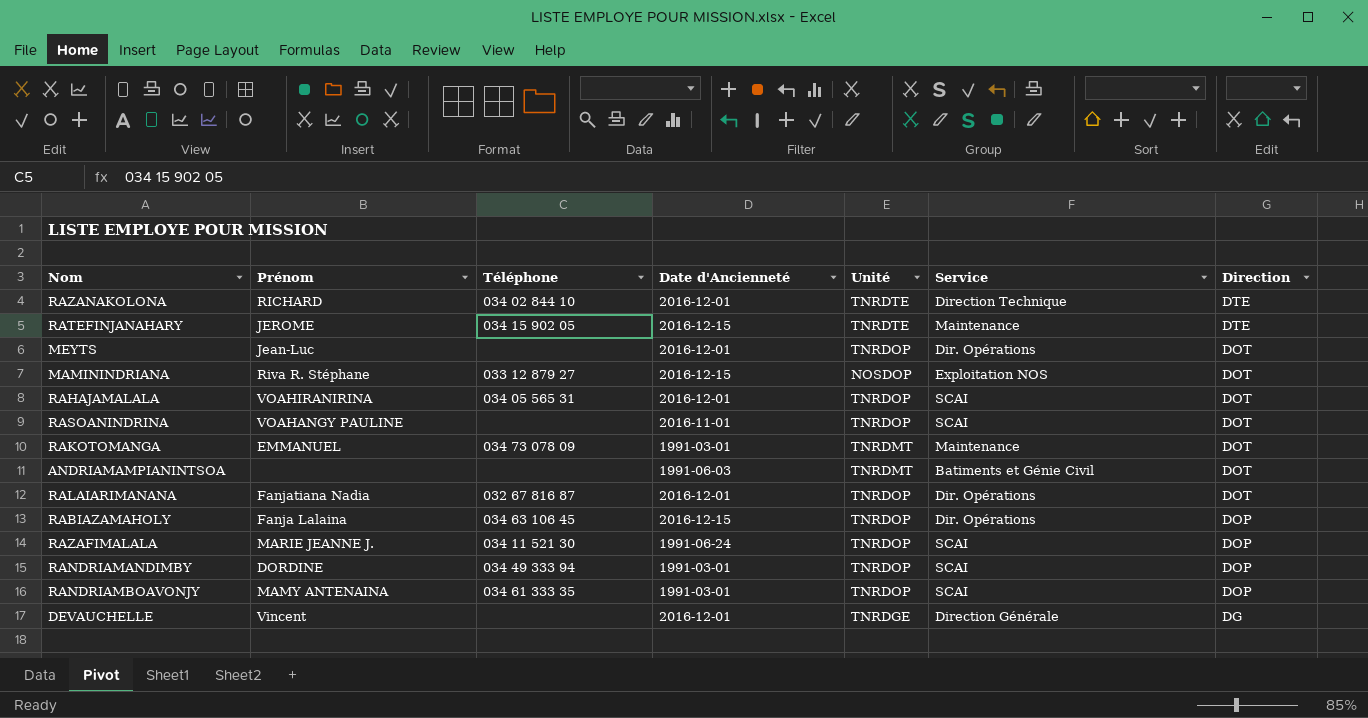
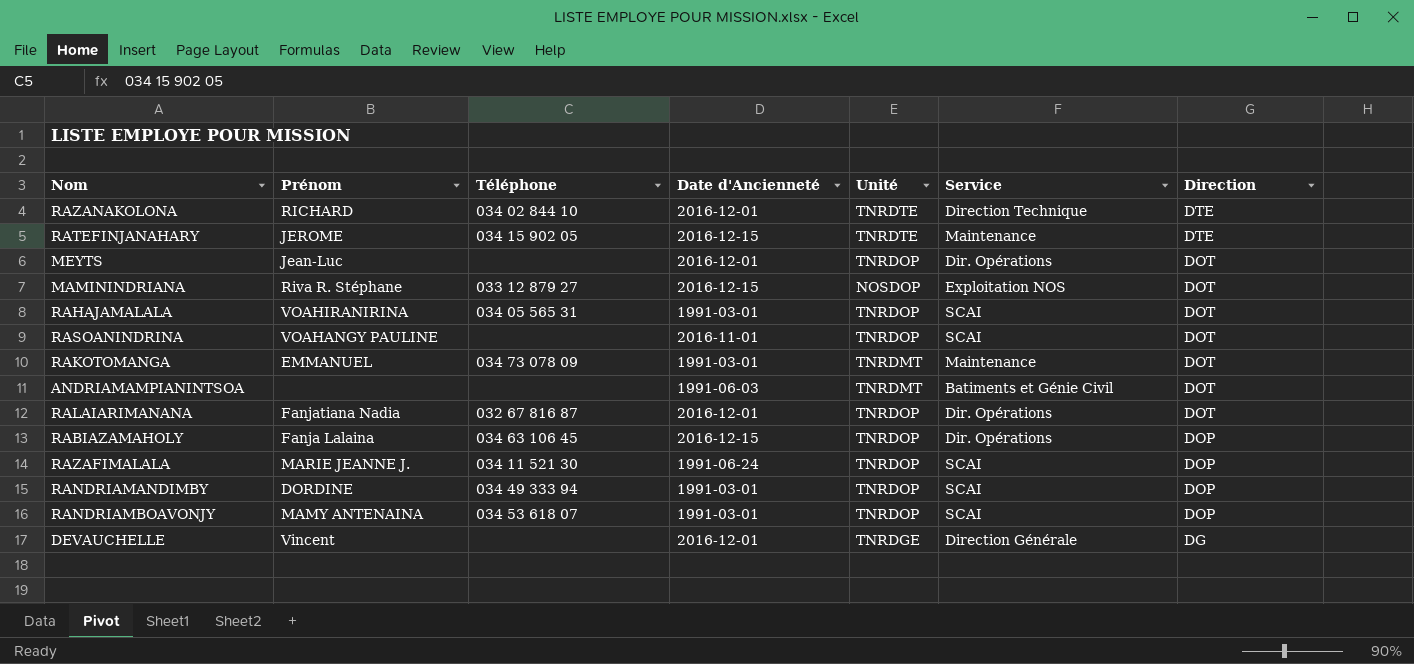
RAHAJAMALALA | Date d'Ancienneté: 2016-12-01 -> 1991-03-01
RANDRIAMBOAVONJY | Téléphone: 034 61 333 35 -> 034 53 618 07

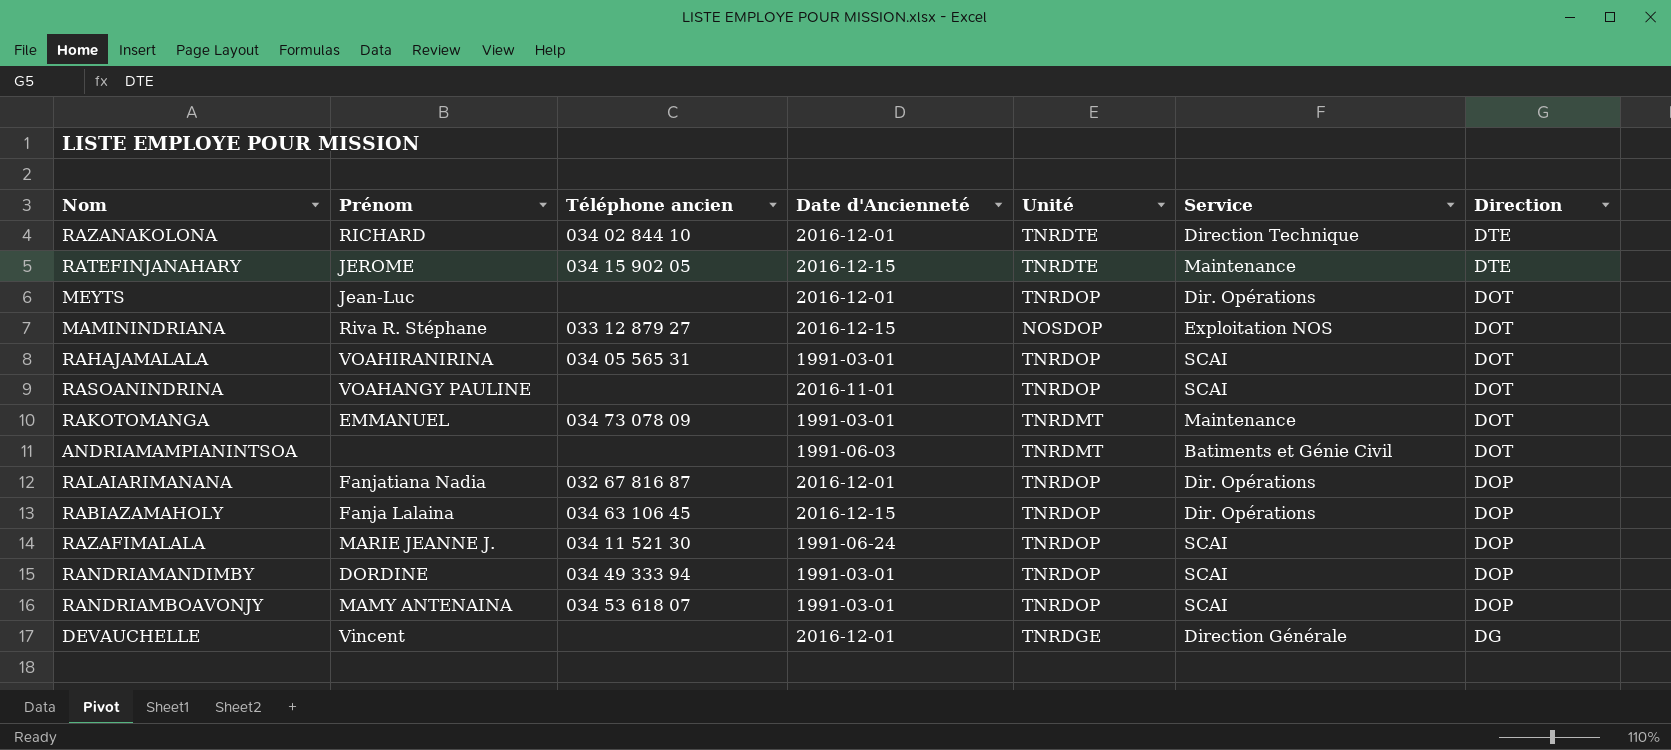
column name: Téléphone -> Téléphone ancien
RALAIARIMANANA | Direction: DOT -> DOP

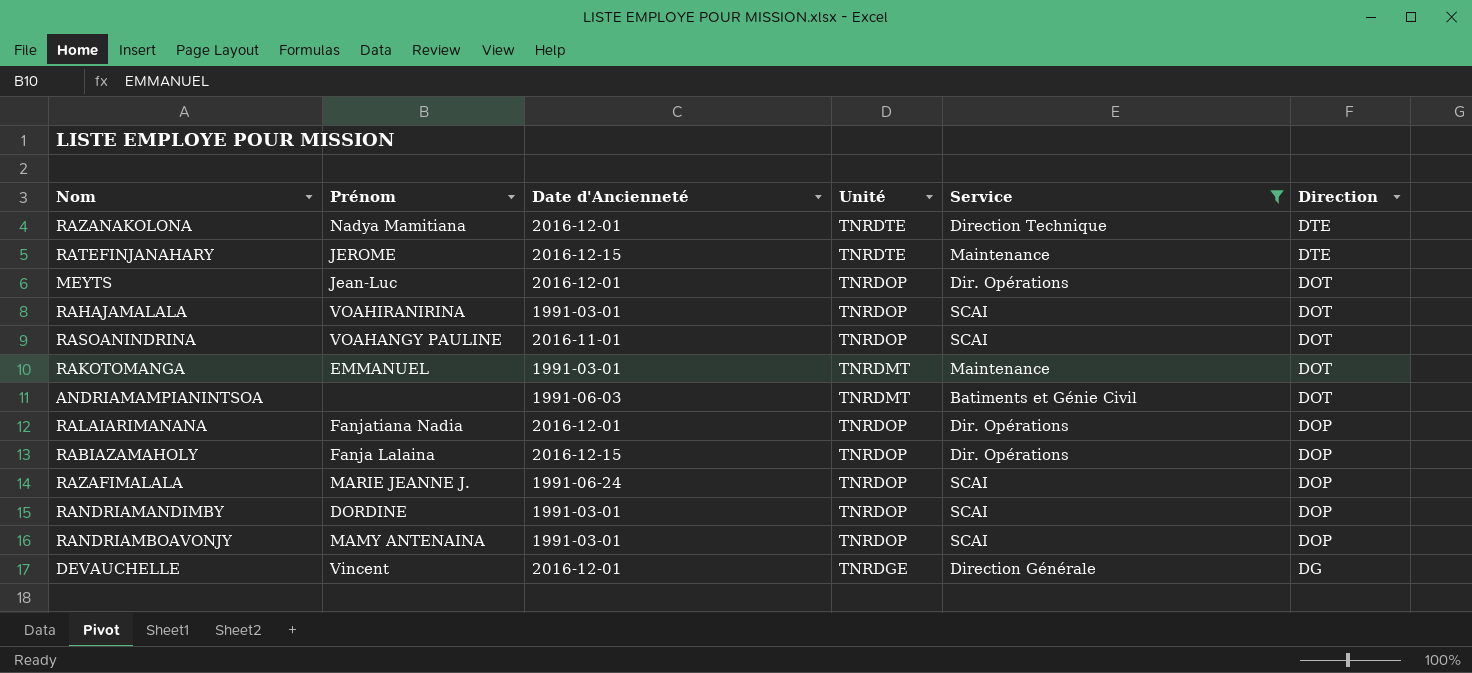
filter: none -> Service != Exploitation NOS
column Téléphone ancien | position: 3 -> none
RAZANAKOLONA | Prénom: RICHARD -> Nadya Mamitiana

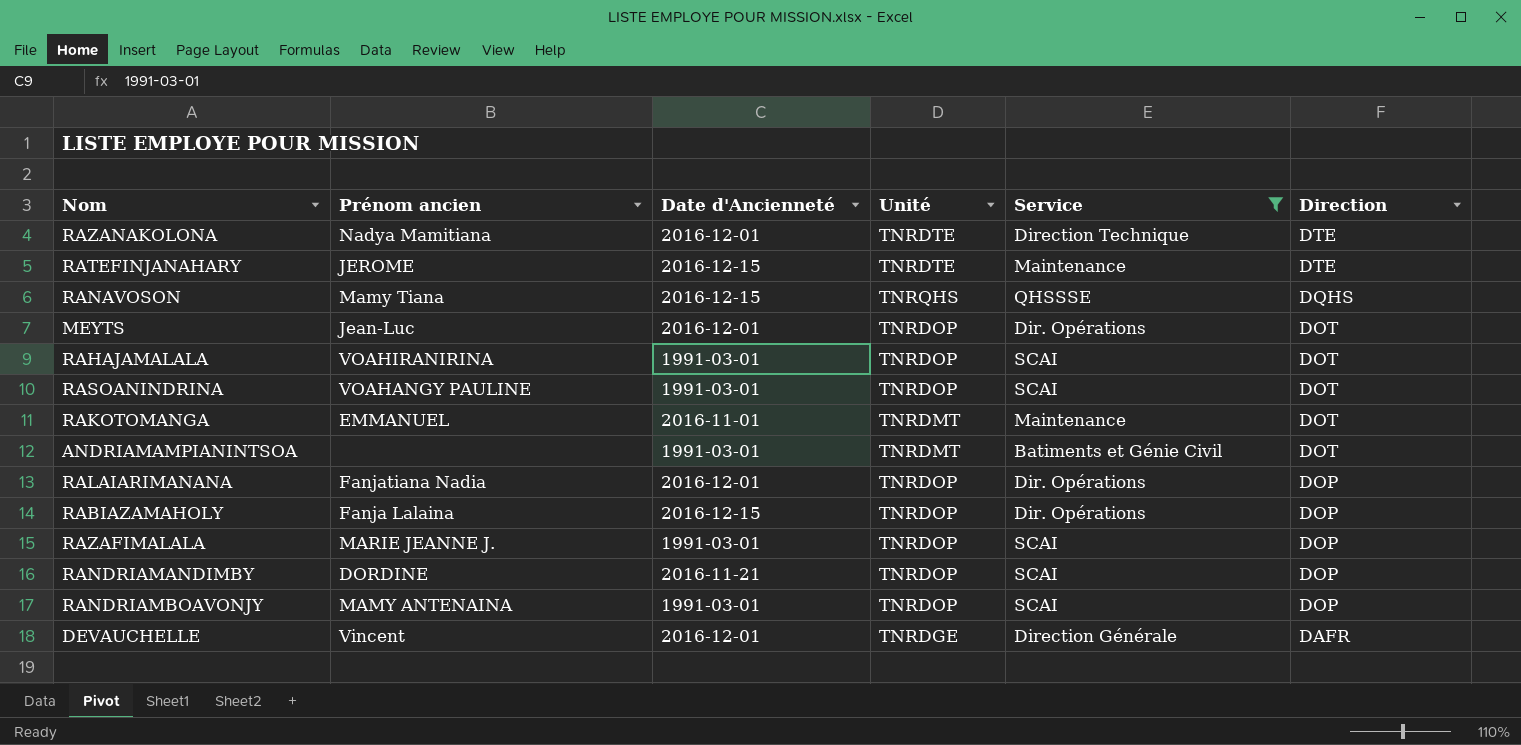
column name: Prénom -> Prénom ancien
row RANAVOSON: none -> Mamy Tiana | 2016-12-15 | TNRQHS | QHSSSE | DQHS
RASOANINDRINA | Date d'Ancienneté: 2016-11-01 -> 1991-03-01
RAKOTOMANGA | Date d'Ancienneté: 1991-03-01 -> 2016-11-01
ANDRIAMAMPIANINTSOA | Date d'Ancienneté: 1991-06-03 -> 1991-03-01
RAZAFIMALALA | Date d'Ancienneté: 1991-06-24 -> 1991-03-01
RANDRIAMANDIMBY | Date d'Ancienneté: 1991-03-01 -> 2016-11-21
DEVAUCHELLE | Direction: DG -> DAFR

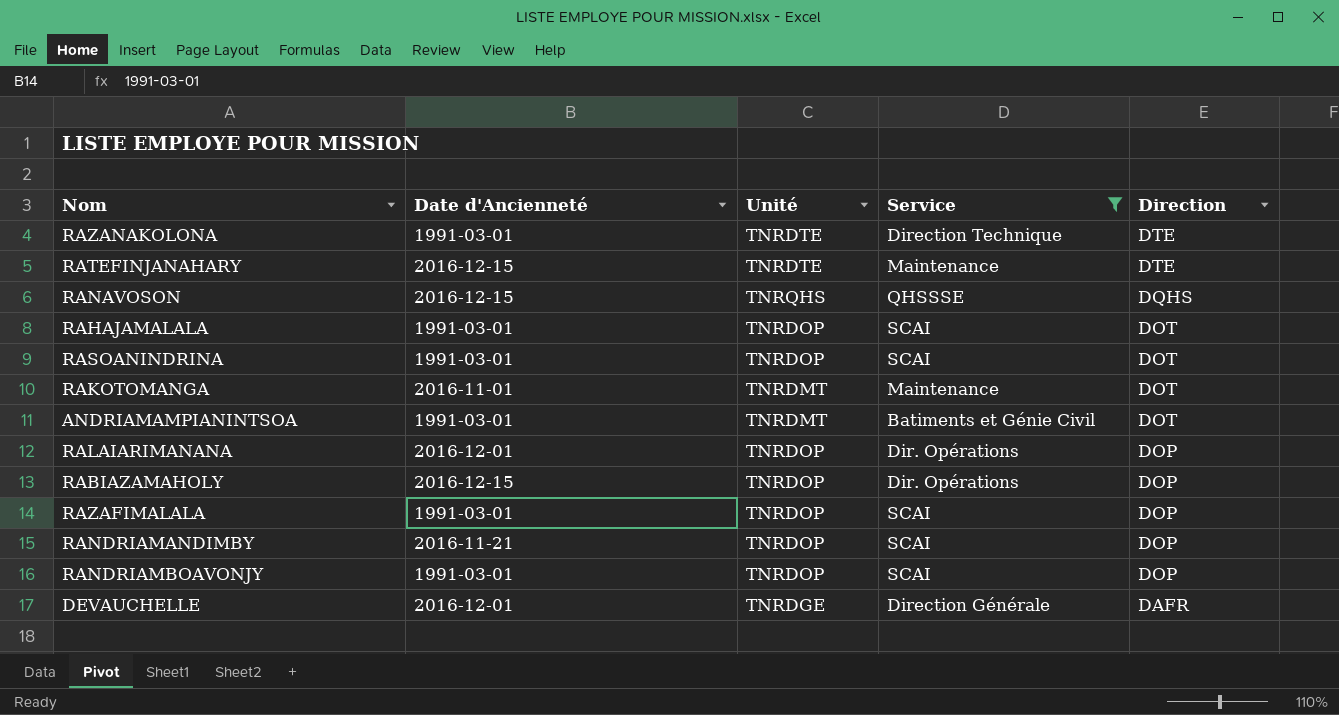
column Prénom ancien | position: 2 -> none
row MEYTS: Jean-Luc | 2016-12-01 | TNRDOP | Dir. Opérations | DOT -> none
RAZANAKOLONA | Date d'Ancienneté: 2016-12-01 -> 1991-03-01

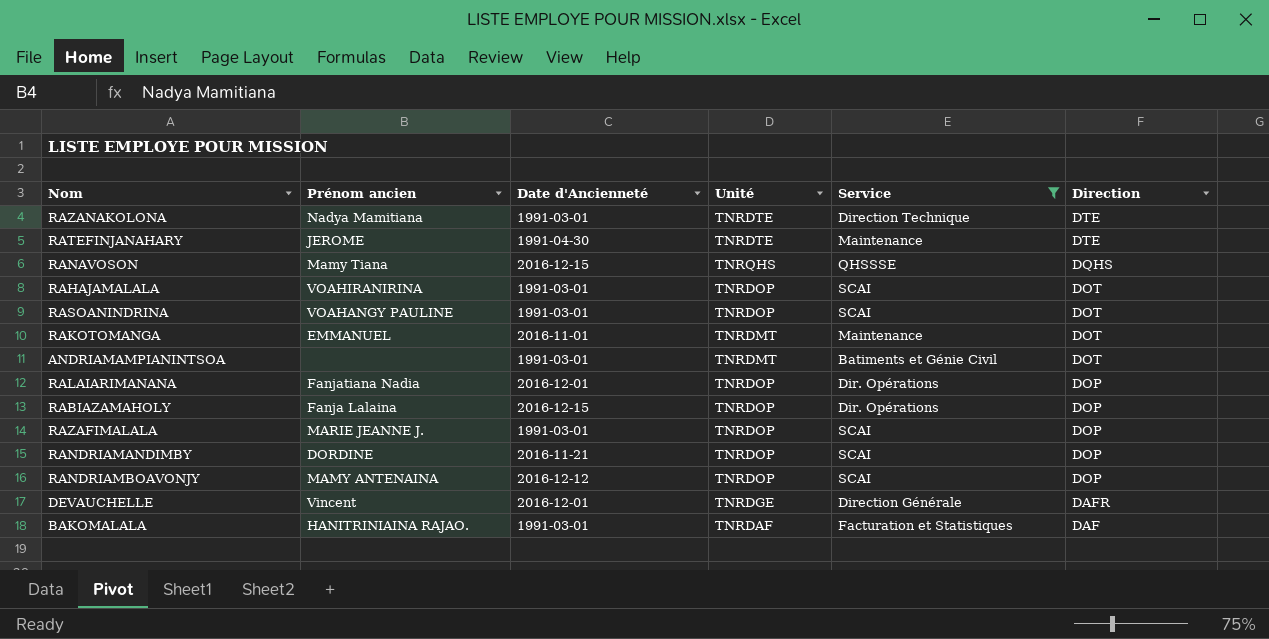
column Prénom ancien | position: none -> 2
RATEFINJANAHARY | Date d'Ancienneté: 2016-12-15 -> 1991-04-30
RANDRIAMBOAVONJY | Date d'Ancienneté: 1991-03-01 -> 2016-12-12
row BAKOMALALA: none -> HANITRINIAINA RAJAO. | 1991-03-01 | TNRDAF | Facturation et Statistiques | DAF

